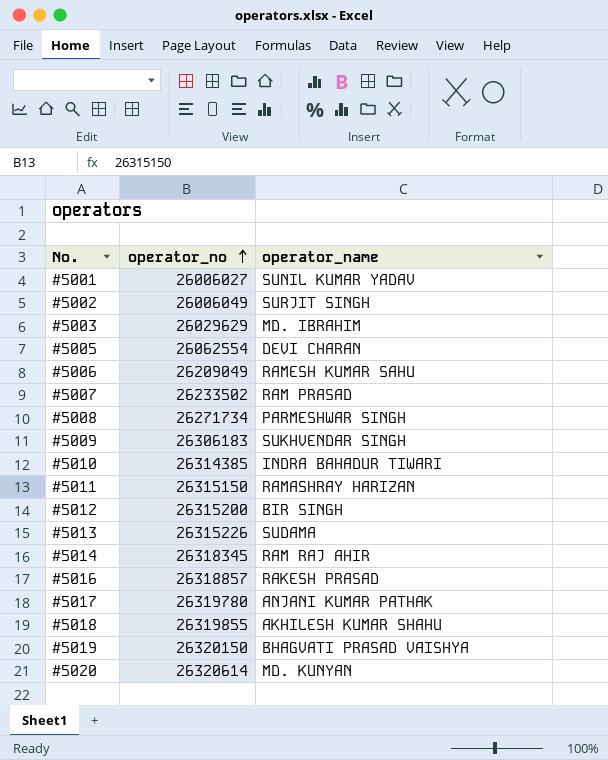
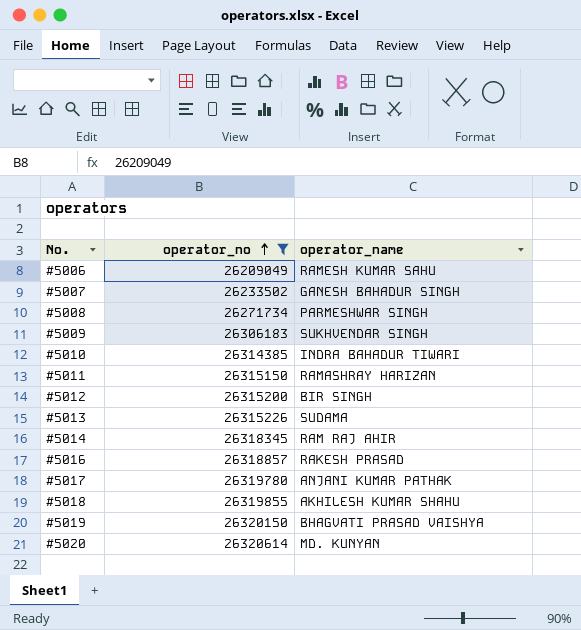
filter: none -> operator_no >= 26209049
#5007 | operator_name: RAM PRASAD -> GANESH BAHADUR SINGH

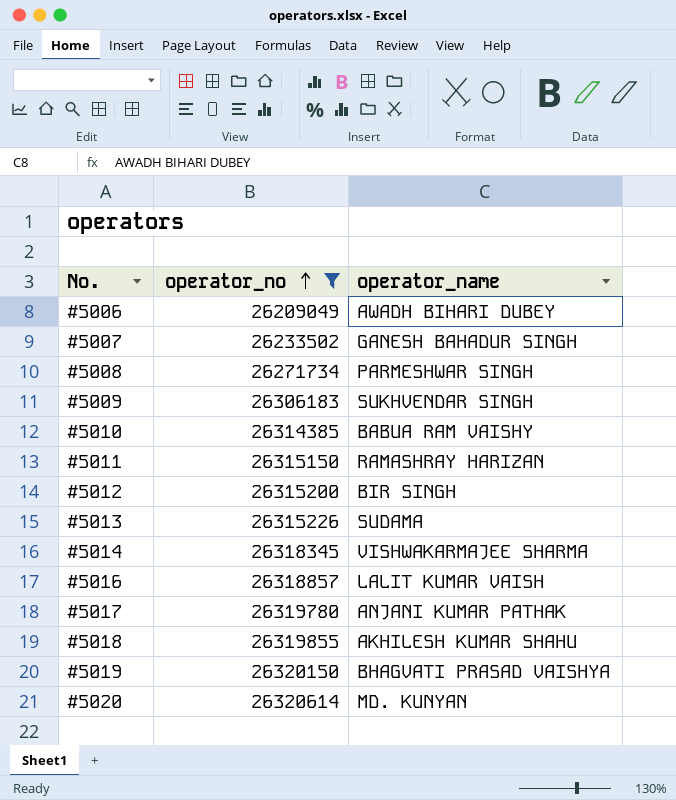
#5006 | operator_name: RAMESH KUMAR SAHU -> AWADH BIHARI DUBEY
#5010 | operator_name: INDRA BAHADUR TIWARI -> BABUA RAM VAISHY
#5014 | operator_name: RAM RAJ AHIR -> VISHWAKARMAJEE SHARMA
#5016 | operator_name: RAKESH PRASAD -> LALIT KUMAR VAISH

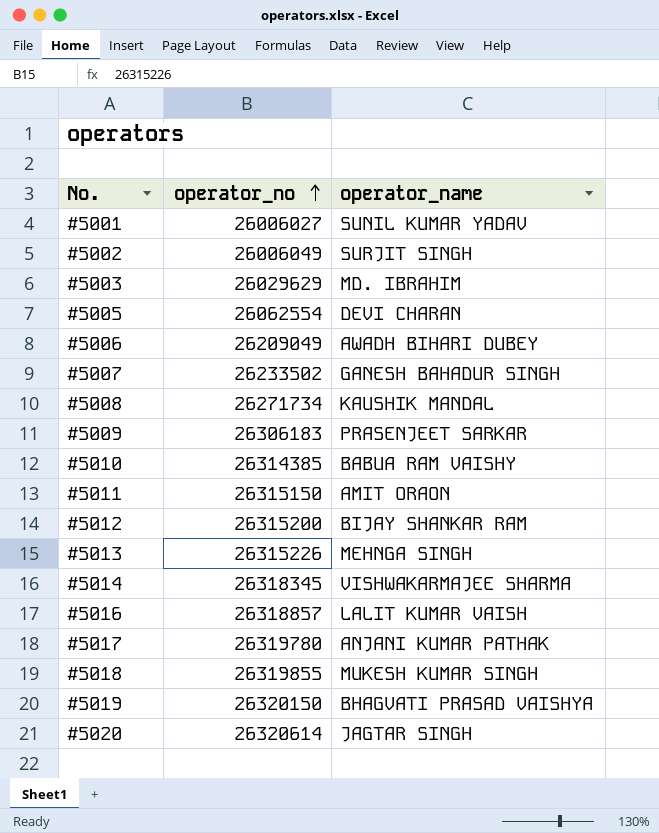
filter: operator_no >= 26209049 -> none
#5008 | operator_name: PARMESHWAR SINGH -> KAUSHIK MANDAL
#5009 | operator_name: SUKHVENDAR SINGH -> PRASENJEET SARKAR
#5011 | operator_name: RAMASHRAY HARIZAN -> AMIT ORAON
#5012 | operator_name: BIR SINGH -> BIJAY SHANKAR RAM
#5013 | operator_name: SUDAMA -> MEHNGA SINGH
#5018 | operator_name: AKHILESH KUMAR SHAHU -> MUKESH KUMAR SINGH
#5020 | operator_name: MD. KUNYAN -> JAGTAR SINGH

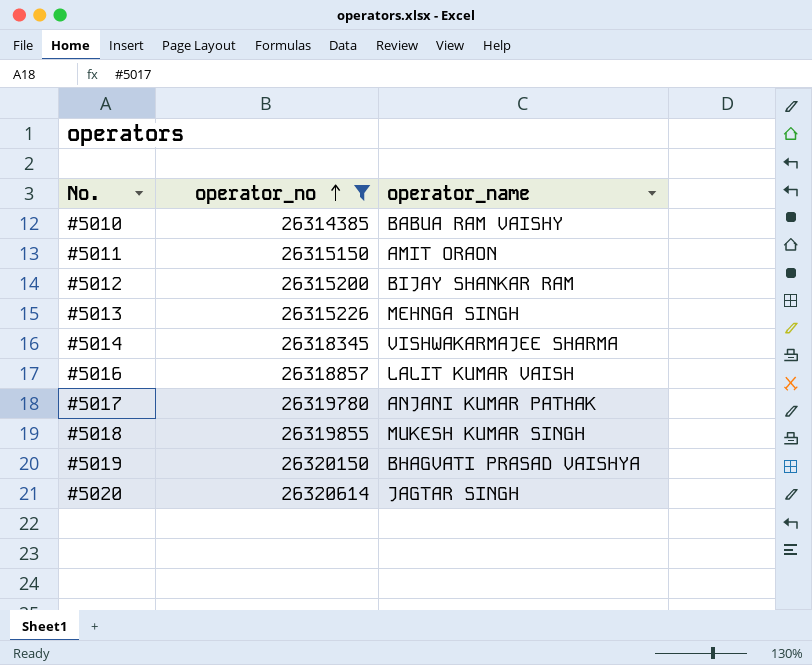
filter: none -> operator_no >= 26314385

